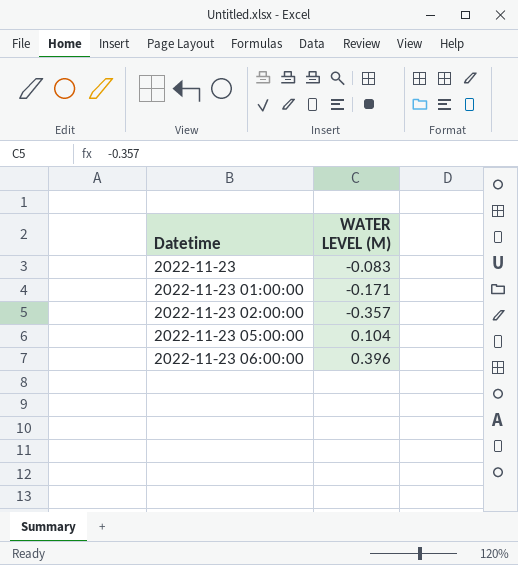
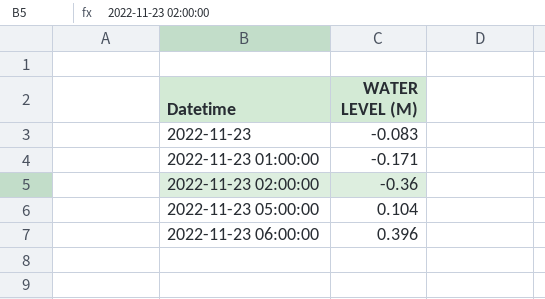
2022-11-23 02:00:00 | WATER LEVEL (M): -0.357 -> -0.36

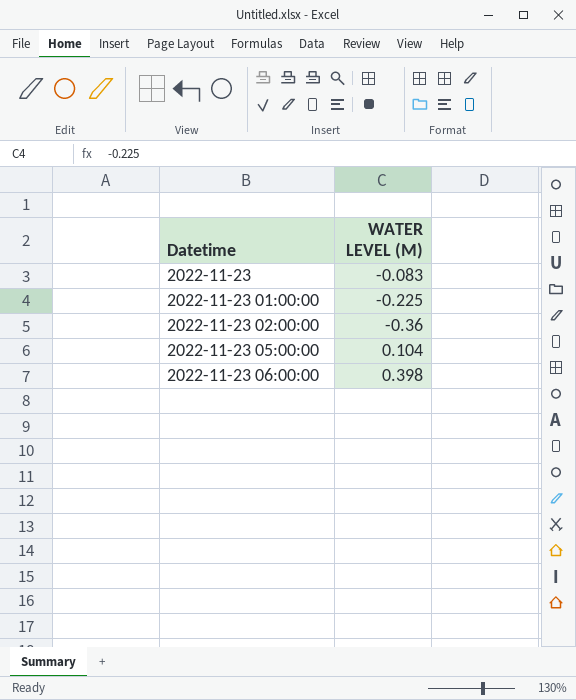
2022-11-23 01:00:00 | WATER LEVEL (M): -0.171 -> -0.225
2022-11-23 06:00:00 | WATER LEVEL (M): 0.396 -> 0.398

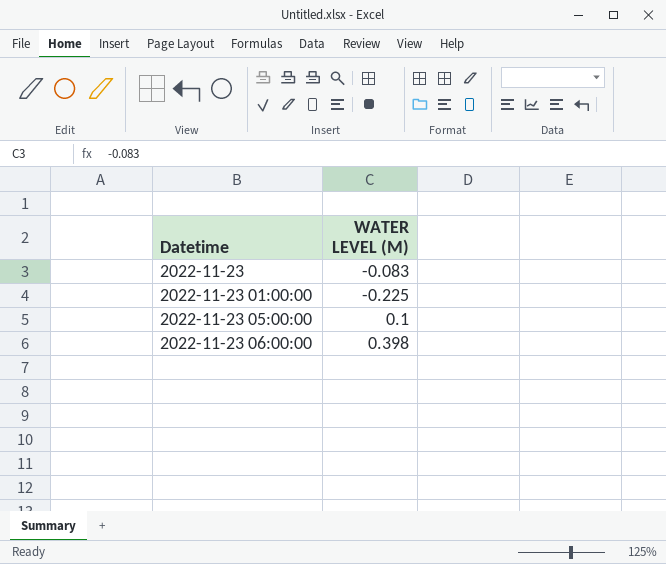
row 2022-11-23 02:00:00: -0.36 -> none
2022-11-23 05:00:00 | WATER LEVEL (M): 0.104 -> 0.1

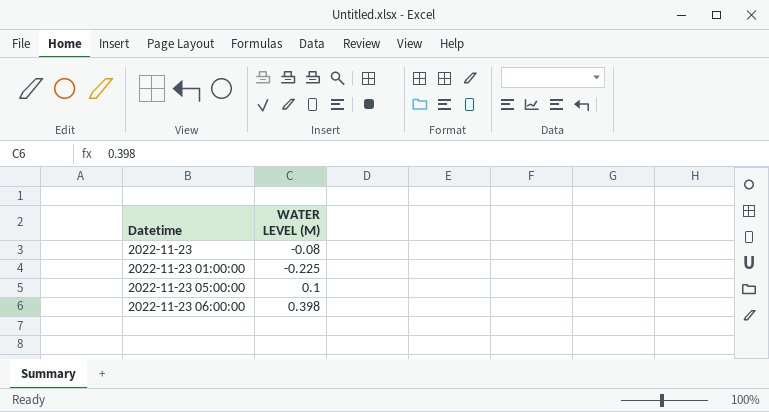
2022-11-23 | WATER LEVEL (M): -0.083 -> -0.08

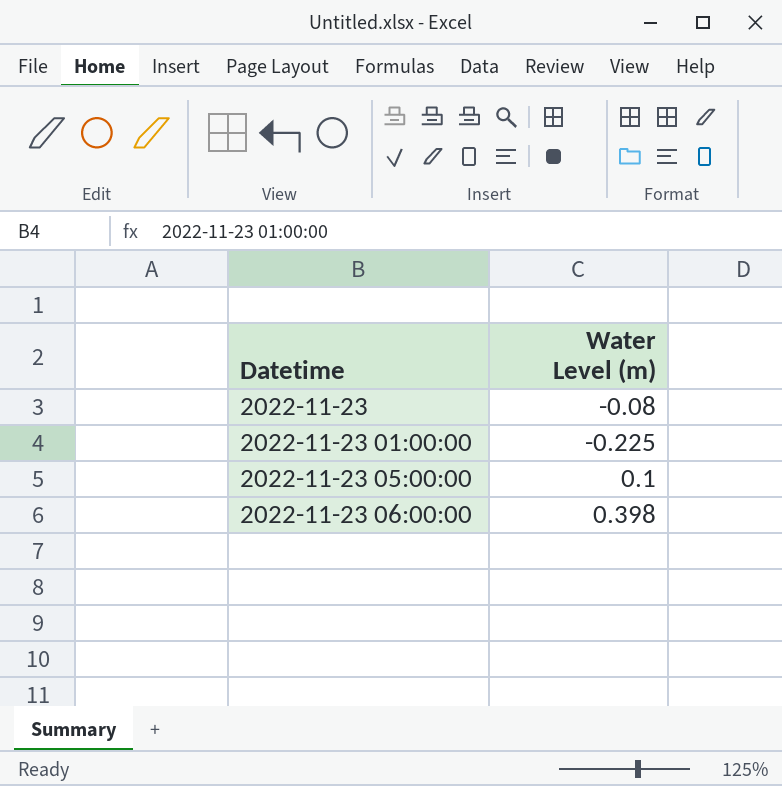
column name: WATER LEVEL (M) -> Water Level (m)

